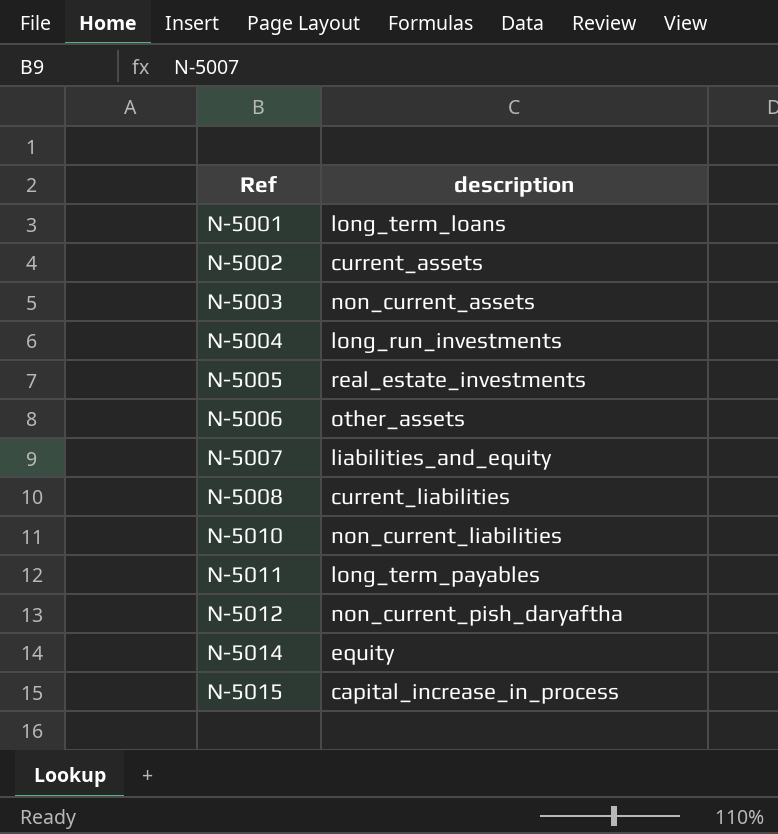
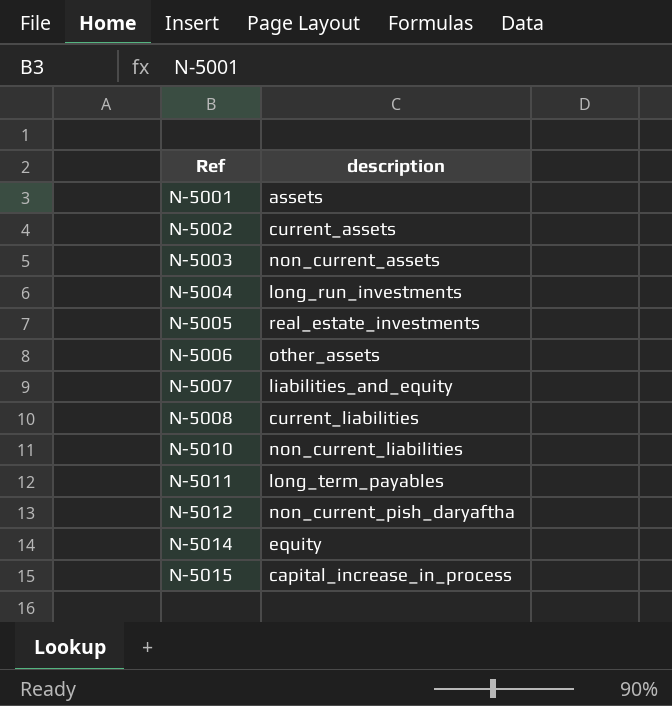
N-5001 | description: long_term_loans -> assets

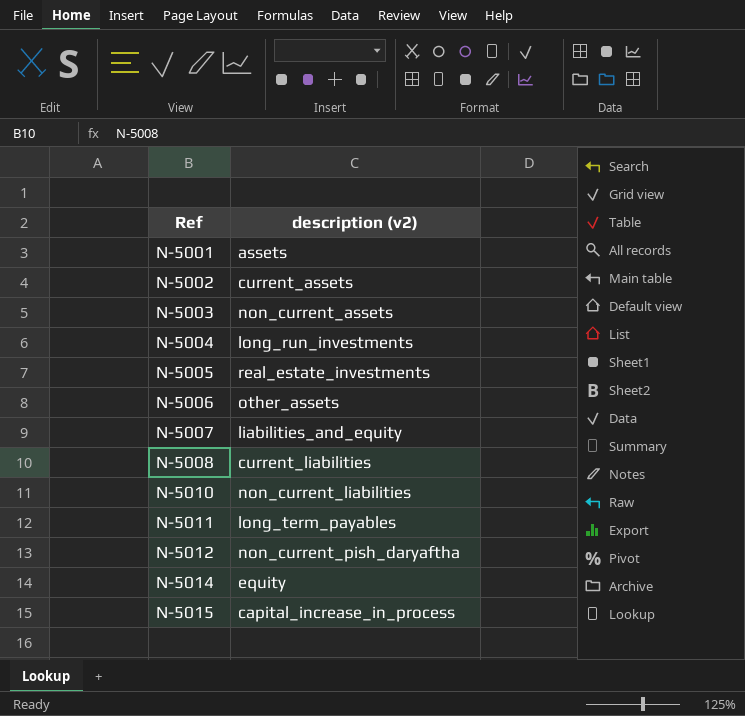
column name: description -> description (v2)

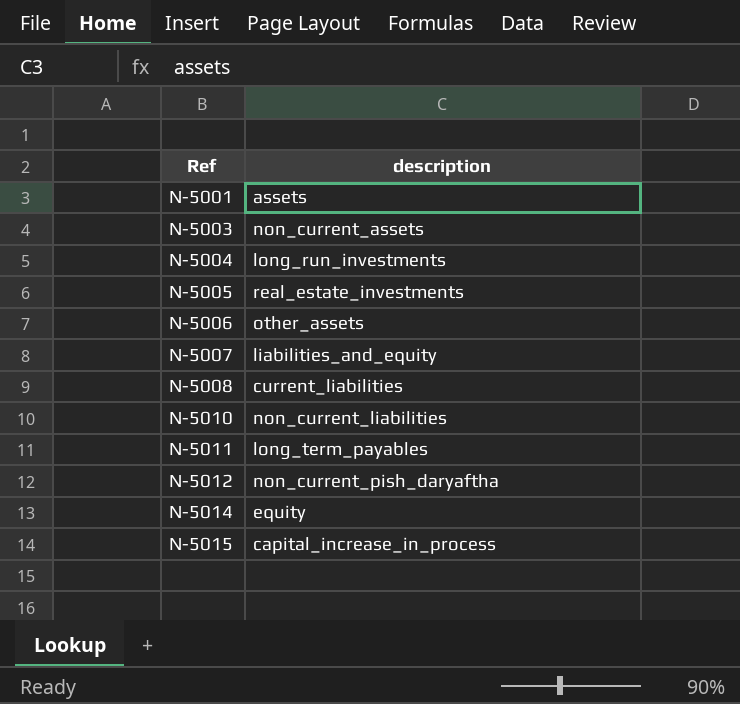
column name: description (v2) -> description
row N-5002: current_assets -> none

